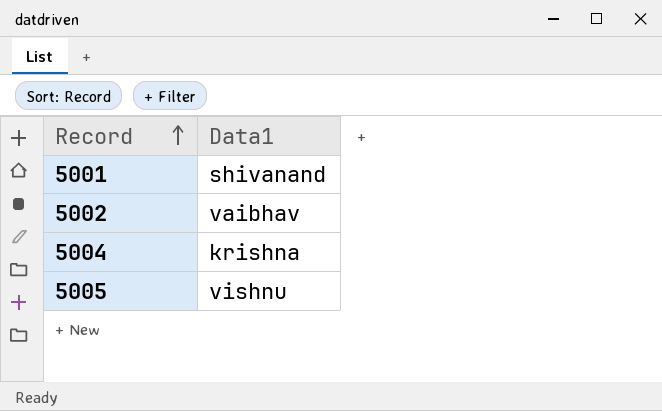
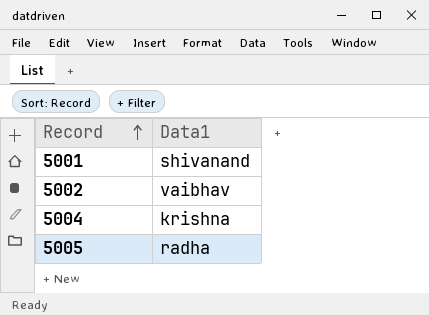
5005 | Data1: vishnu -> radha

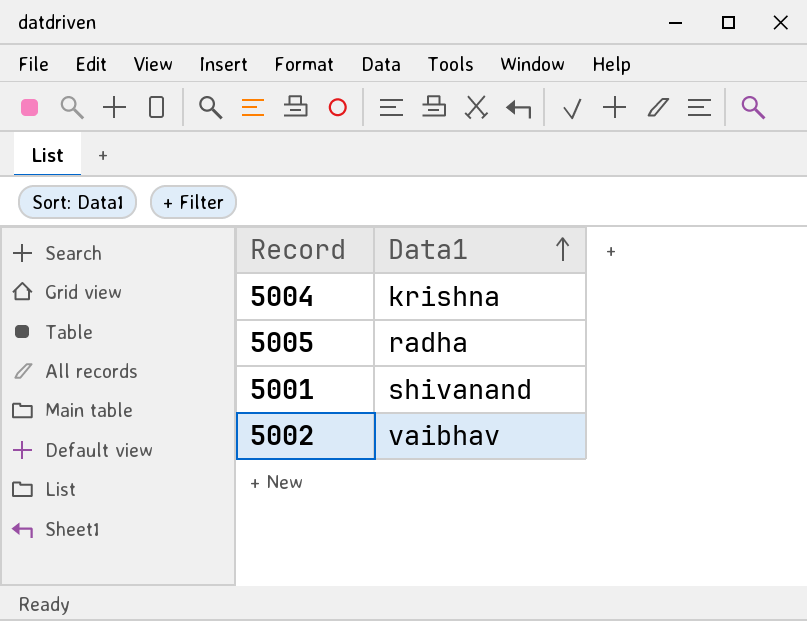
row order: Record ascending -> Data1 ascending

